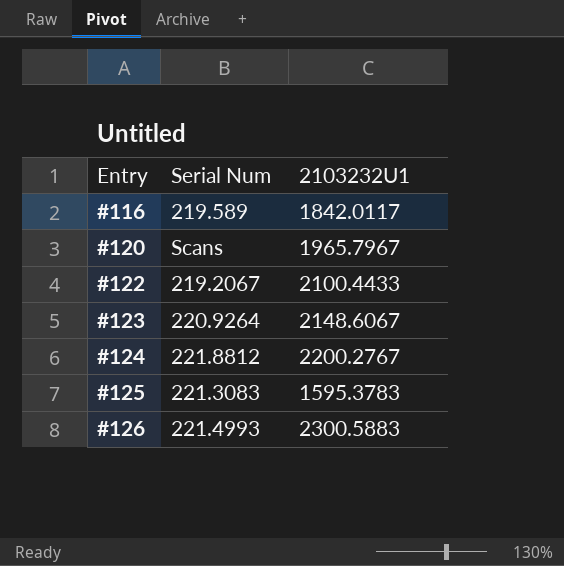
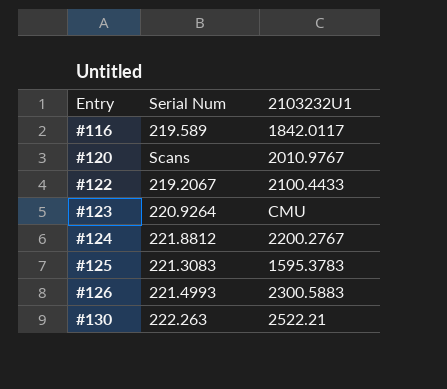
#120 | 2103232U1: 1965.7967 -> 2010.9767
#123 | 2103232U1: 2148.6067 -> CMU
row #130: none -> 222.263 | 2522.21

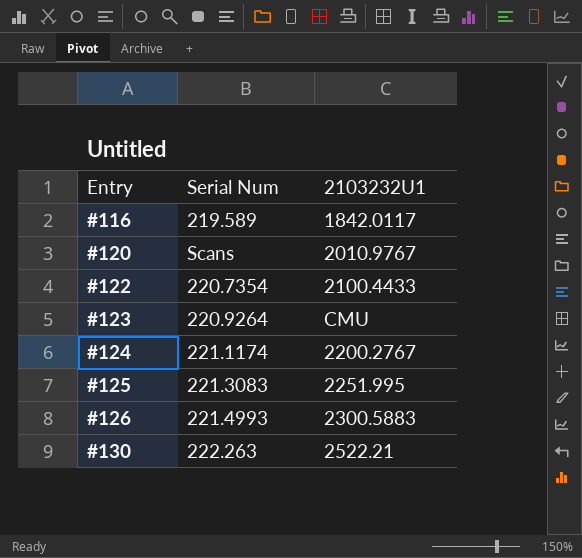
#122 | Serial Num: 219.2067 -> 220.7354
#124 | Serial Num: 221.8812 -> 221.1174
#125 | 2103232U1: 1595.3783 -> 2251.995

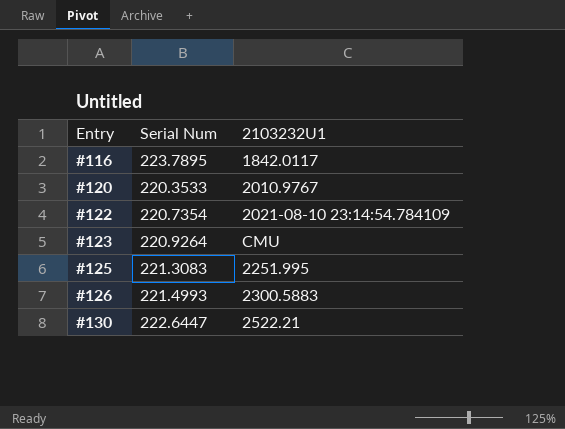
row #124: 221.1174 | 2200.2767 -> none
#116 | Serial Num: 219.589 -> 223.7895
#120 | Serial Num: Scans -> 220.3533
#122 | 2103232U1: 2100.4433 -> 2021-08-10 23:14:54.784109
#130 | Serial Num: 222.263 -> 222.6447

